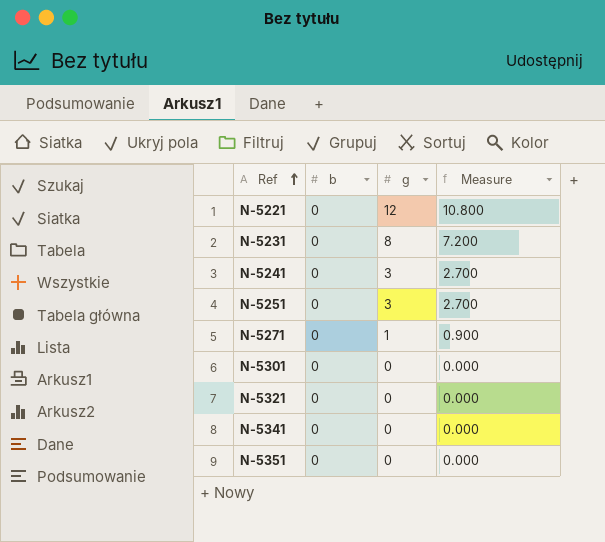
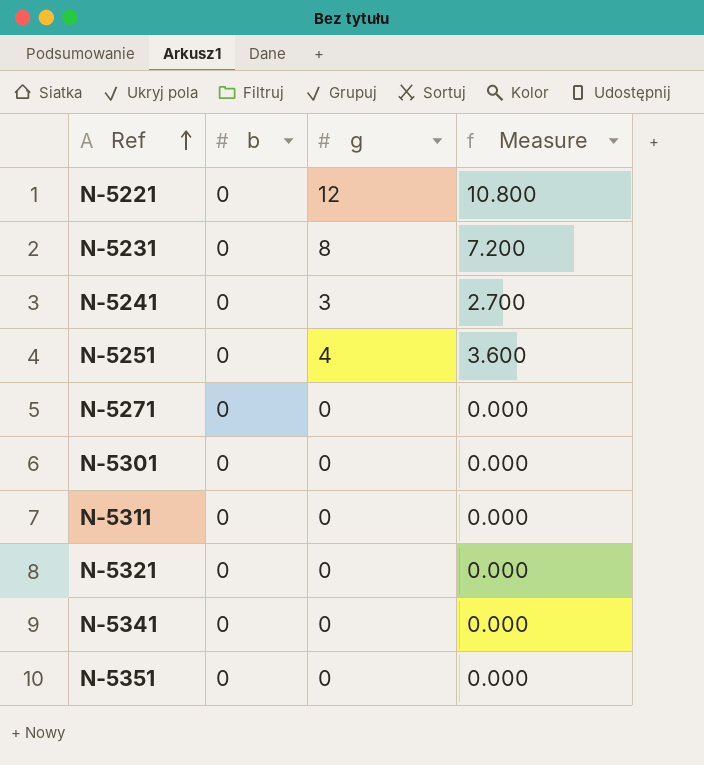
N-5251 | g: 3 -> 4
N-5251 | Measure: 2.700 -> 3.600
N-5271 | g: 1 -> 0
N-5271 | Measure: 0.900 -> 0.000
row N-5311: none -> 0 | 0 | 0.000

